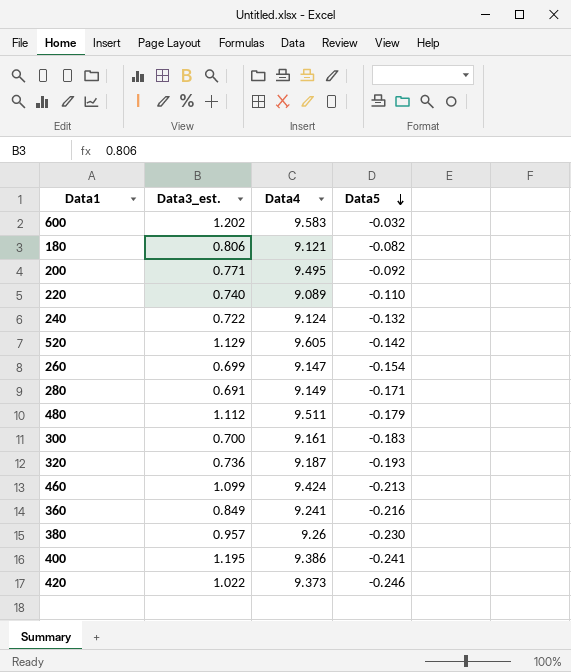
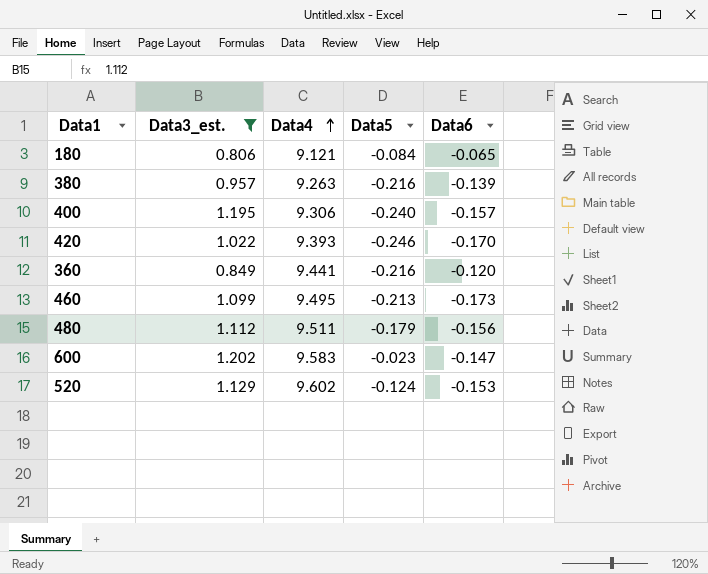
filter: none -> Data3_est. >= 0.806
row order: Data5 descending -> Data4 ascending
column Data6 | position: none -> 5
180 | Data5: -0.082 -> -0.084
380 | Data4: 9.26 -> 9.263
380 | Data5: -0.230 -> -0.216
400 | Data4: 9.386 -> 9.306
400 | Data5: -0.241 -> -0.240
420 | Data4: 9.373 -> 9.393
360 | Data4: 9.241 -> 9.441
460 | Data4: 9.424 -> 9.495
600 | Data5: -0.032 -> -0.023
520 | Data4: 9.605 -> 9.602
520 | Data5: -0.142 -> -0.124

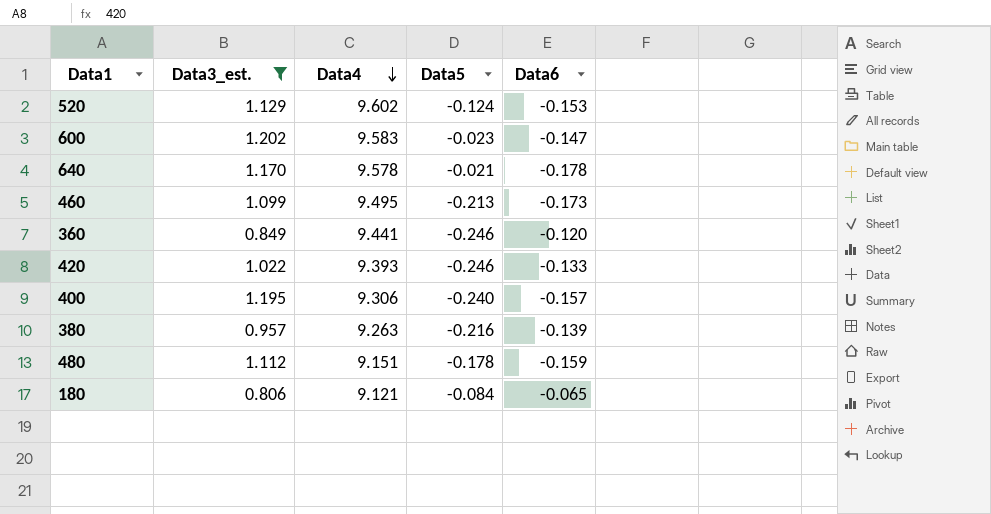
row order: Data4 ascending -> Data4 descending
row 640: none -> 1.170 | 9.578 | -0.021 | -0.178
360 | Data5: -0.216 -> -0.246
420 | Data6: -0.170 -> -0.133
480 | Data4: 9.511 -> 9.151
480 | Data5: -0.179 -> -0.178
480 | Data6: -0.156 -> -0.159

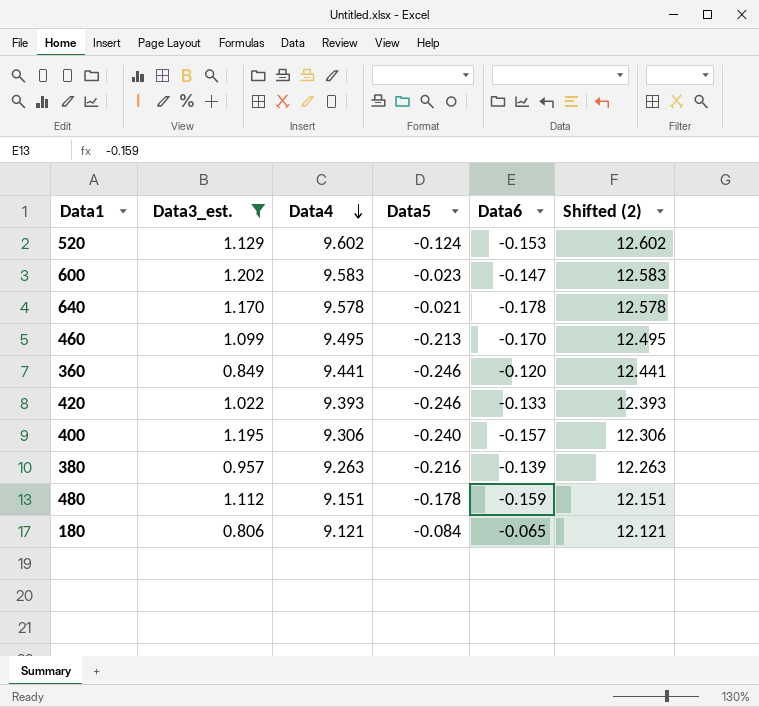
column Shifted (2) | formula: none -> [Data4] + 3
460 | Data6: -0.173 -> -0.170

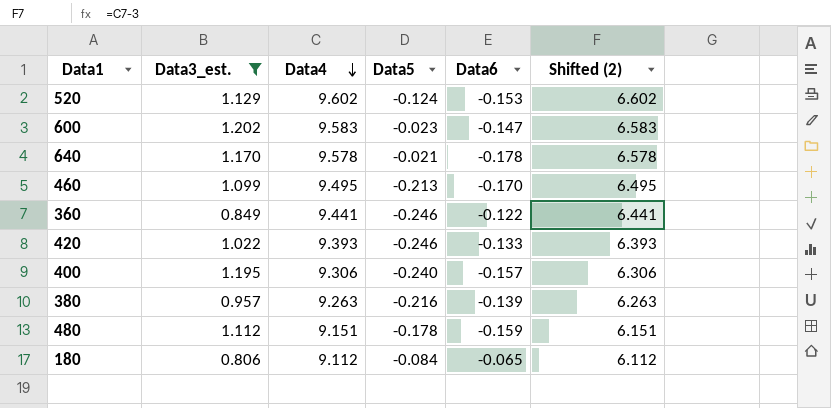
column Shifted (2) | formula: [Data4] + 3 -> [Data4] - 3
360 | Data6: -0.120 -> -0.122
180 | Data4: 9.121 -> 9.112

